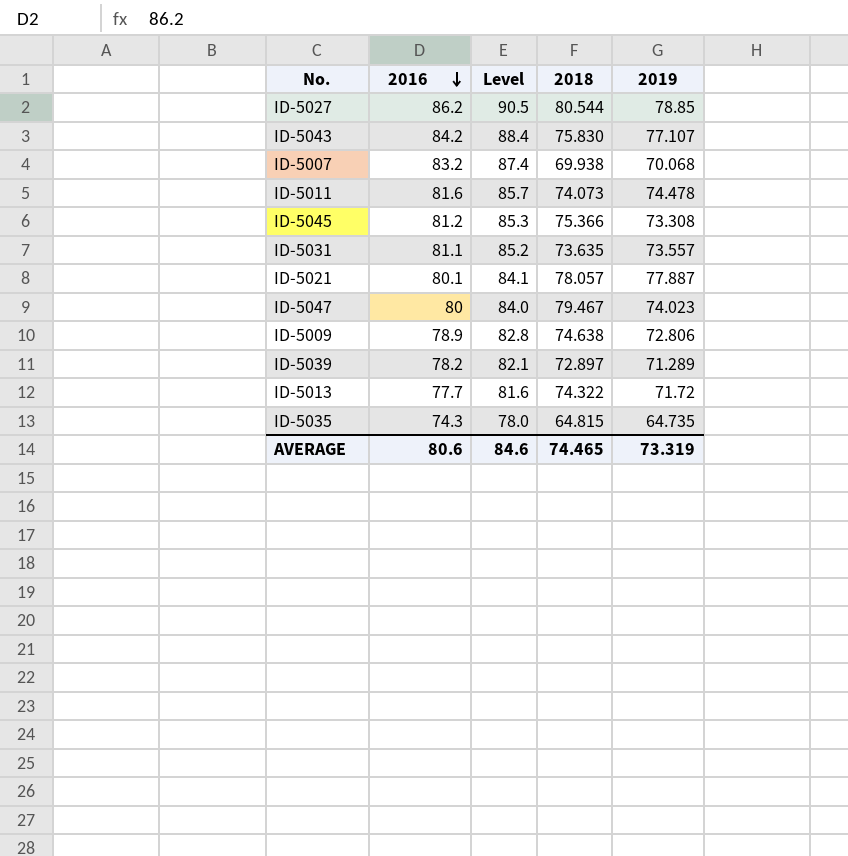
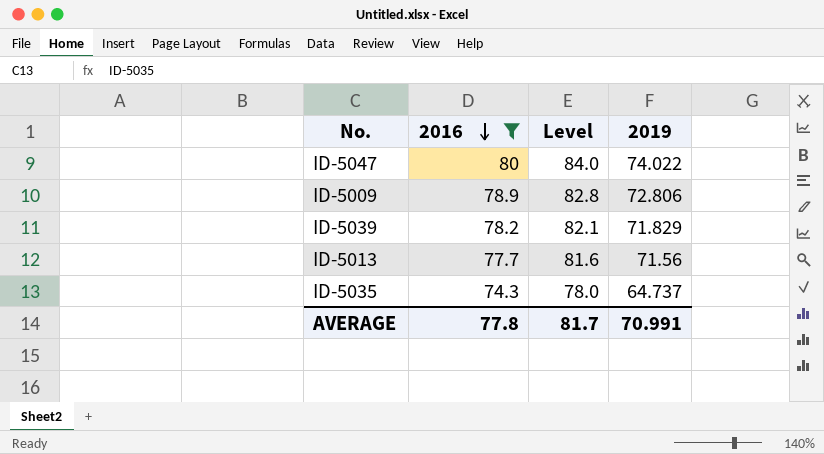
filter: none -> 2016 <= 80
column 2018 | position: 4 -> none
ID-5047 | 2019: 74.023 -> 74.022
ID-5039 | 2019: 71.289 -> 71.829
ID-5013 | 2019: 71.72 -> 71.56
ID-5035 | 2019: 64.735 -> 64.737
AVERAGE | 2016: 80.6 -> 77.8
AVERAGE | Level: 84.6 -> 81.7
AVERAGE | 2019: 73.319 -> 70.991

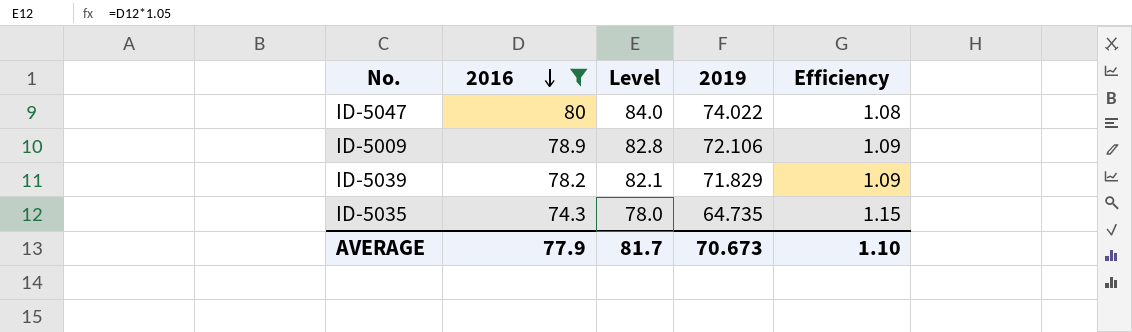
column Efficiency | formula: none -> [2016] / [2019]
row ID-5013: 77.7 | 81.6 | 71.56 -> none
ID-5009 | 2019: 72.806 -> 72.106
ID-5035 | 2019: 64.737 -> 64.735
AVERAGE | 2016: 77.8 -> 77.9
AVERAGE | 2019: 70.991 -> 70.673

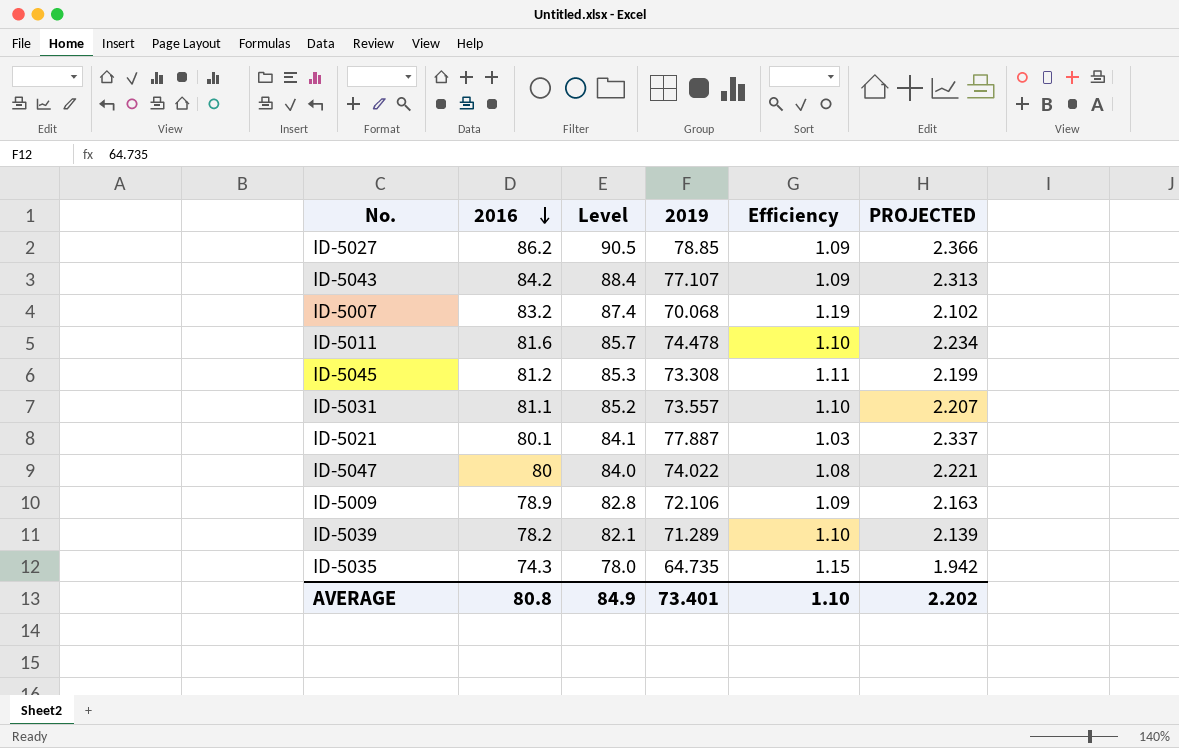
filter: 2016 <= 80 -> none
column PROJECTED | formula: none -> [2019] * 0.03
ID-5039 | 2019: 71.829 -> 71.289
ID-5039 | Efficiency: 1.09 -> 1.10
AVERAGE | 2016: 77.9 -> 80.8
AVERAGE | Level: 81.7 -> 84.9
AVERAGE | 2019: 70.673 -> 73.401

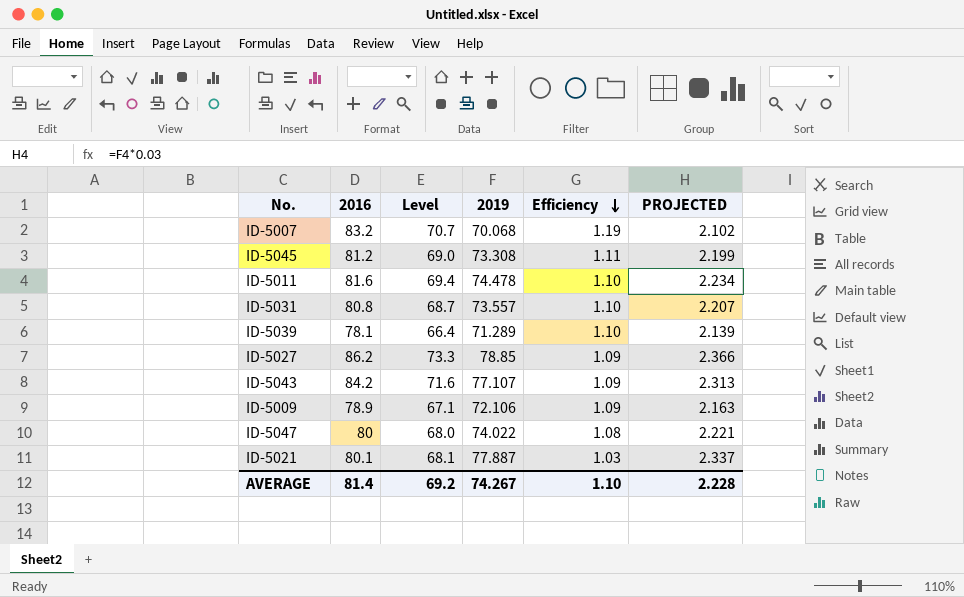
row order: 2016 descending -> Efficiency descending
column Level | formula: [2016] * 1.05 -> [2016] * 0.85
row ID-5035: 74.3 | 78.0 | 64.735 | 1.15 | 1.942 -> none
ID-5031 | 2016: 81.1 -> 80.8
ID-5039 | 2016: 78.2 -> 78.1
AVERAGE | 2016: 80.8 -> 81.4
AVERAGE | Level: 84.9 -> 69.2
AVERAGE | 2019: 73.401 -> 74.267
AVERAGE | PROJECTED: 2.202 -> 2.228

